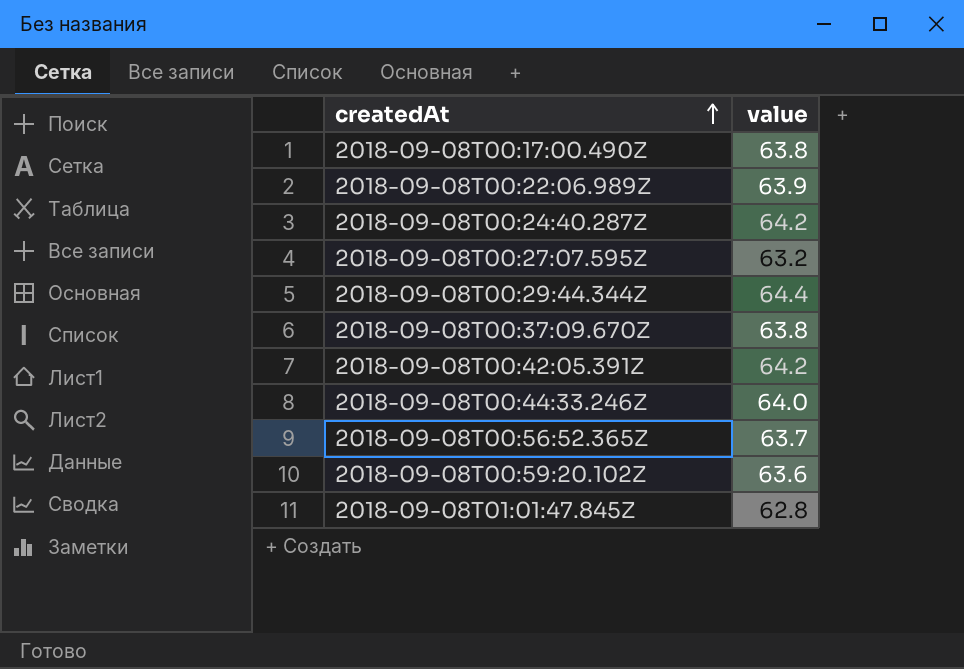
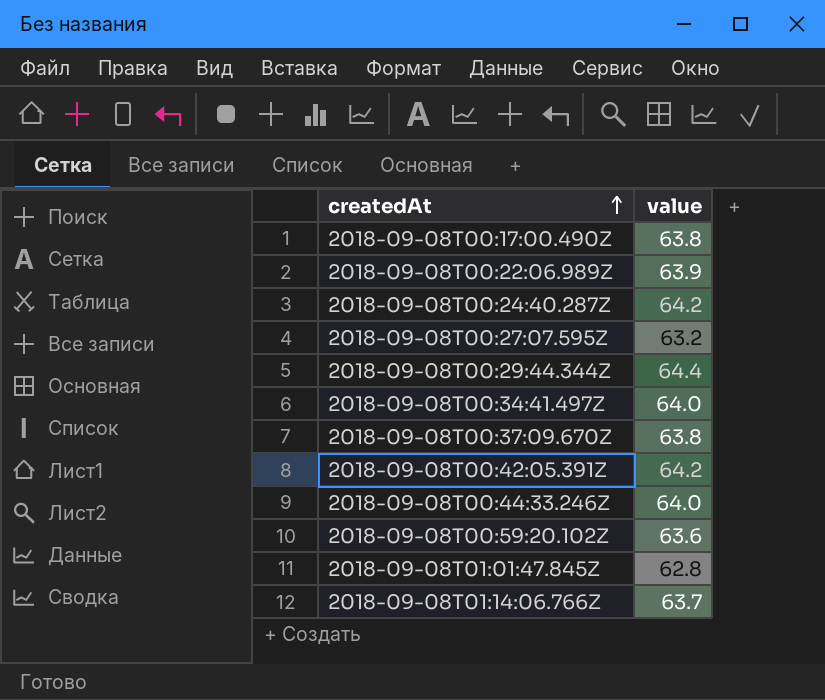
row 2018-09-08T00:56:52.365Z: 63.7 -> none
row 2018-09-08T00:34:41.497Z: none -> 64.0
row 2018-09-08T01:14:06.766Z: none -> 63.7

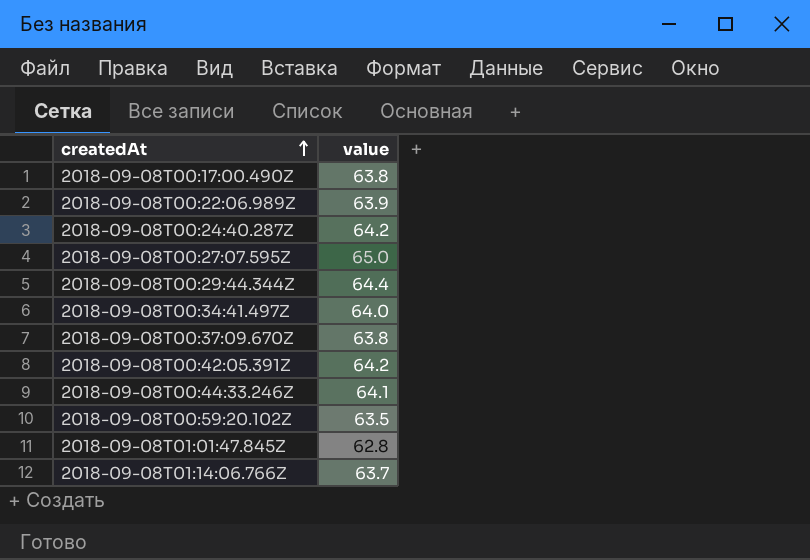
2018-09-08T00:27:07.595Z | value: 63.2 -> 65.0
2018-09-08T00:44:33.246Z | value: 64.0 -> 64.1
2018-09-08T00:59:20.102Z | value: 63.6 -> 63.5

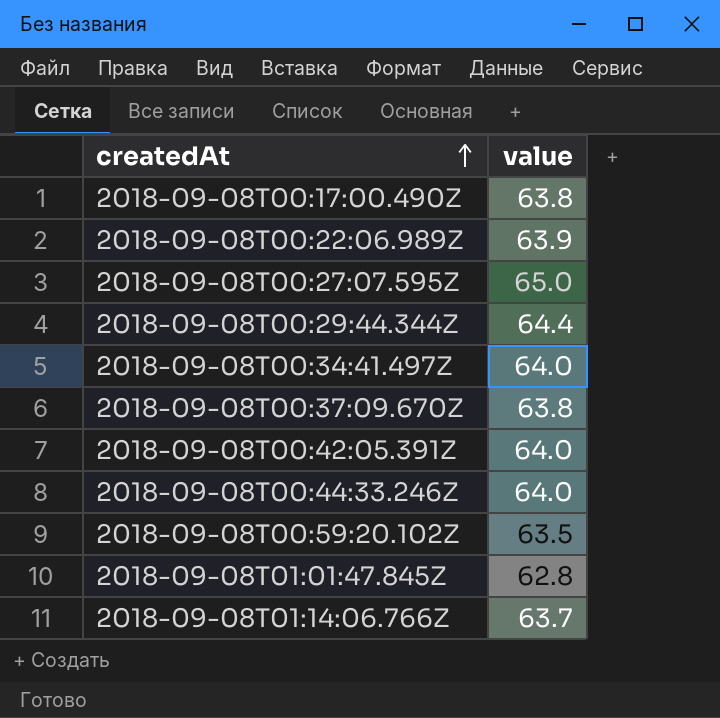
row 2018-09-08T00:24:40.287Z: 64.2 -> none
2018-09-08T00:42:05.391Z | value: 64.2 -> 64.0
2018-09-08T00:44:33.246Z | value: 64.1 -> 64.0

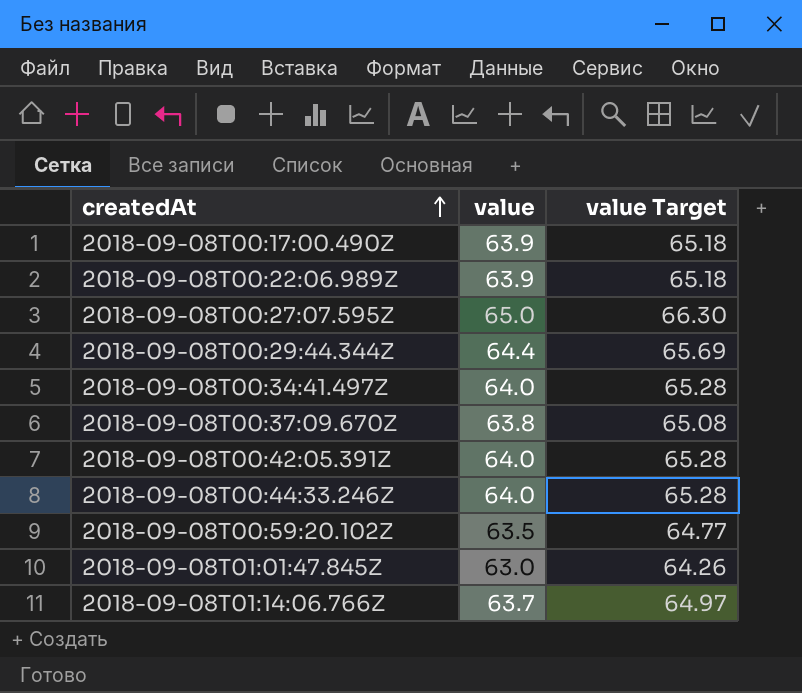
column value Target | formula: none -> [value] * 1.02
2018-09-08T00:17:00.490Z | value: 63.8 -> 63.9
2018-09-08T01:01:47.845Z | value: 62.8 -> 63.0

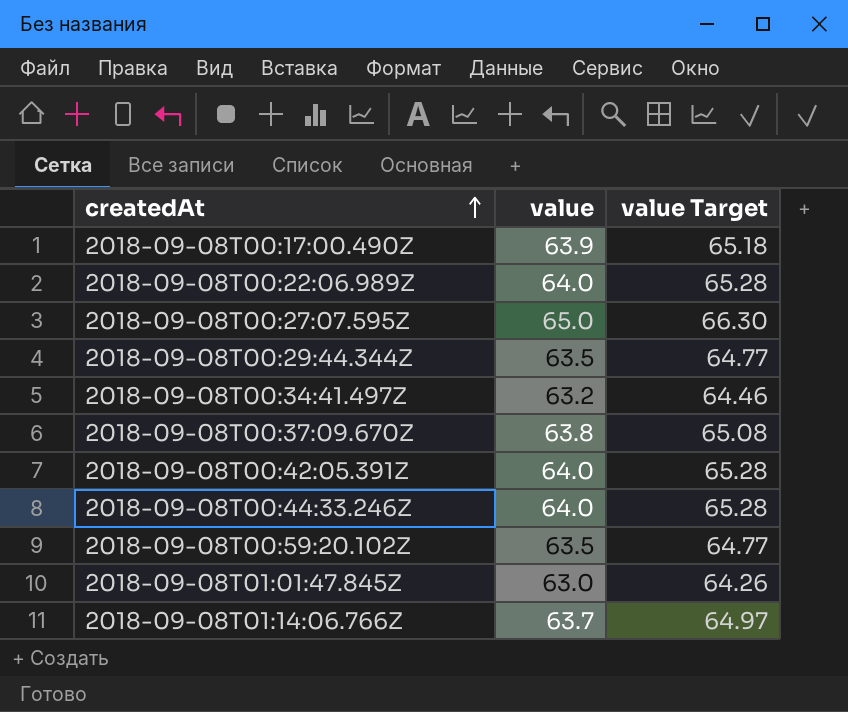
2018-09-08T00:22:06.989Z | value: 63.9 -> 64.0
2018-09-08T00:22:06.989Z | value Target: 65.18 -> 65.28
2018-09-08T00:29:44.344Z | value: 64.4 -> 63.5
2018-09-08T00:29:44.344Z | value Target: 65.69 -> 64.77
2018-09-08T00:34:41.497Z | value: 64.0 -> 63.2
2018-09-08T00:34:41.497Z | value Target: 65.28 -> 64.46

